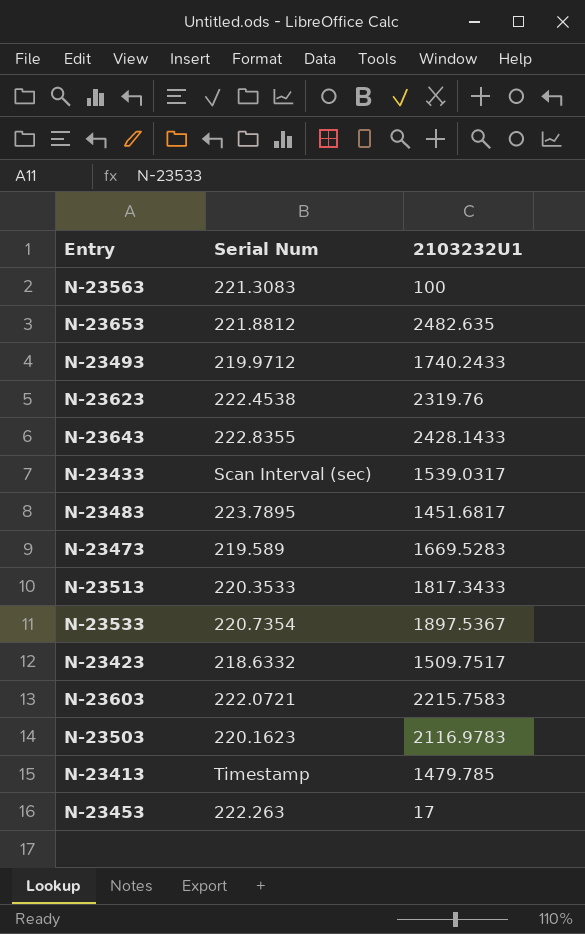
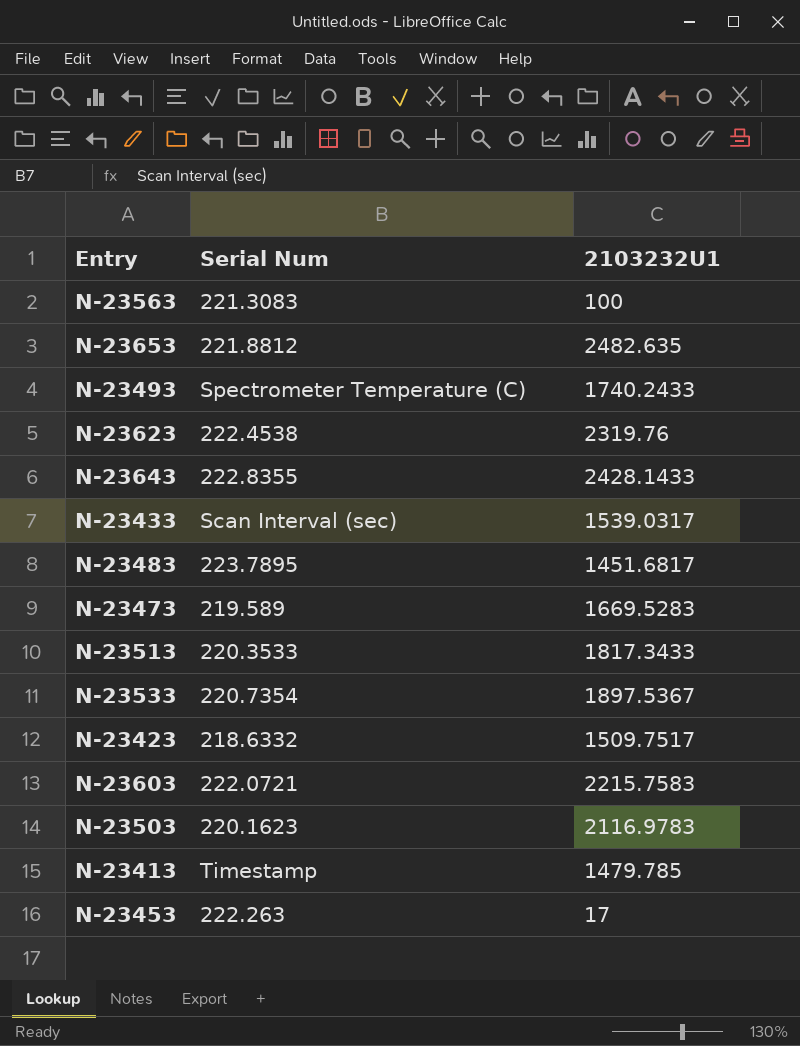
N-23493 | Serial Num: 219.9712 -> Spectrometer Temperature (C)

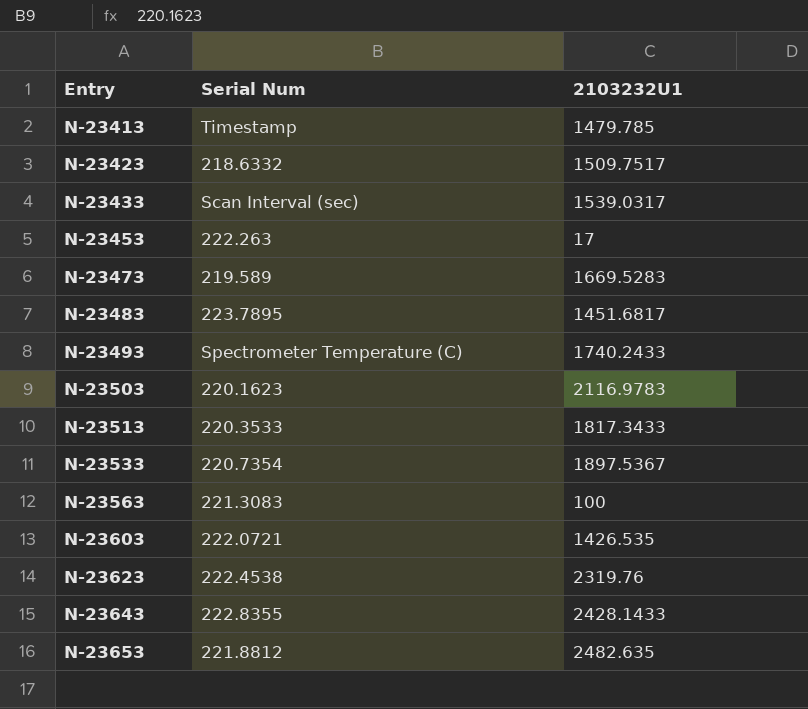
row order: none -> Entry ascending
N-23603 | 2103232U1: 2215.7583 -> 1426.535

